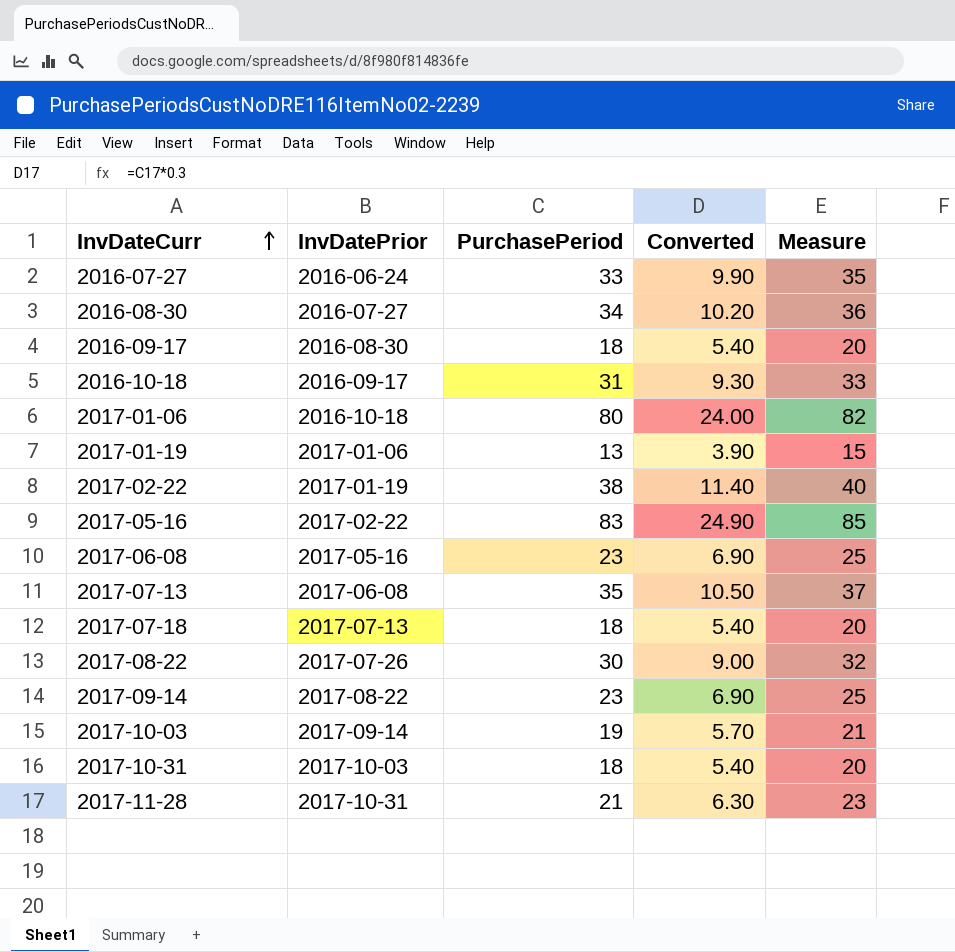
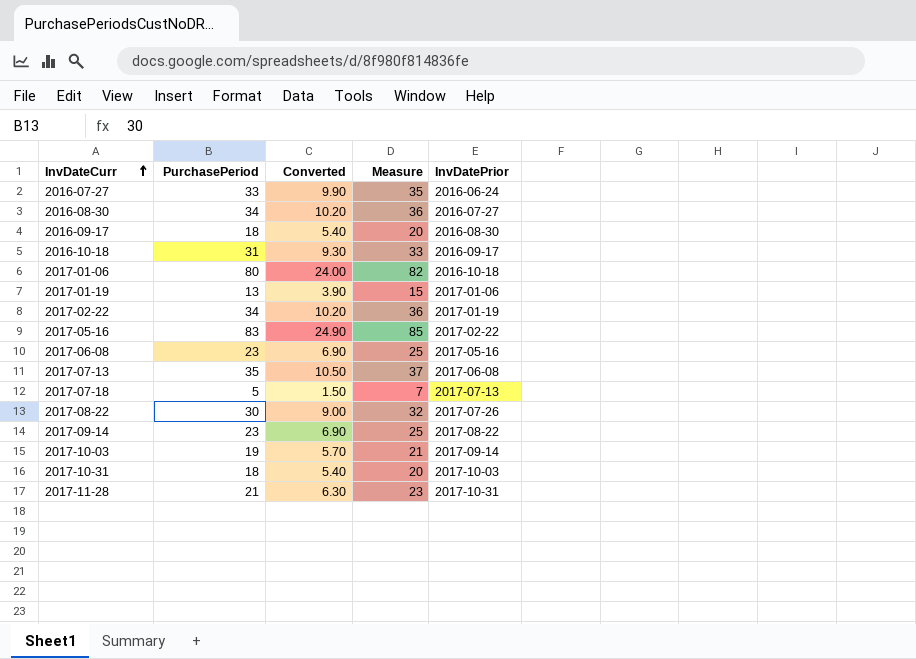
column InvDatePrior | position: 2 -> 5
2017-02-22 | PurchasePeriod: 38 -> 34
2017-02-22 | Converted: 11.40 -> 10.20
2017-02-22 | Measure: 40 -> 36
2017-07-18 | PurchasePeriod: 18 -> 5
2017-07-18 | Converted: 5.40 -> 1.50
2017-07-18 | Measure: 20 -> 7

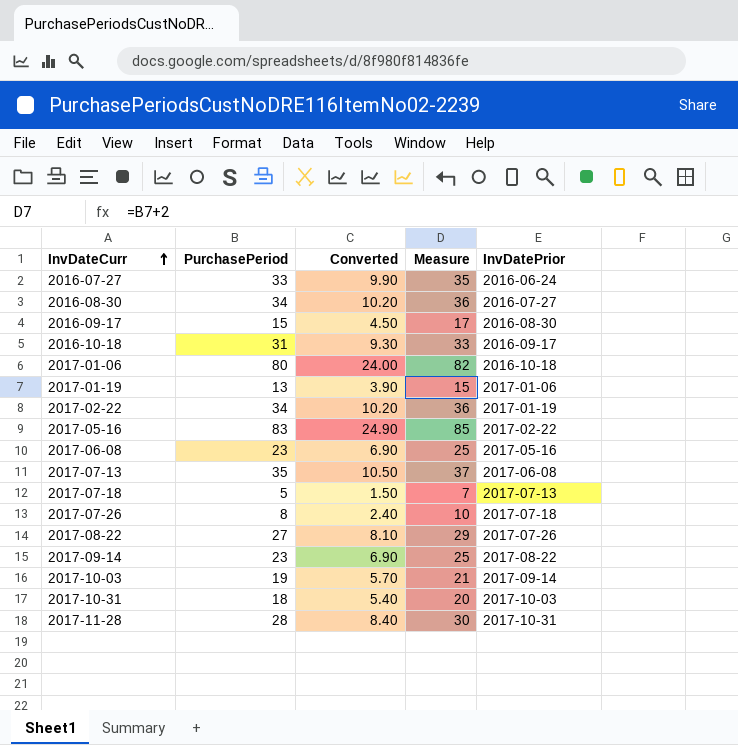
2016-09-17 | PurchasePeriod: 18 -> 15
2016-09-17 | Converted: 5.40 -> 4.50
2016-09-17 | Measure: 20 -> 17
row 2017-07-26: none -> 8 | 2.40 | 10 | 2017-07-18
2017-08-22 | PurchasePeriod: 30 -> 27
2017-08-22 | Converted: 9.00 -> 8.10
2017-08-22 | Measure: 32 -> 29
2017-11-28 | PurchasePeriod: 21 -> 28
2017-11-28 | Converted: 6.30 -> 8.40
2017-11-28 | Measure: 23 -> 30

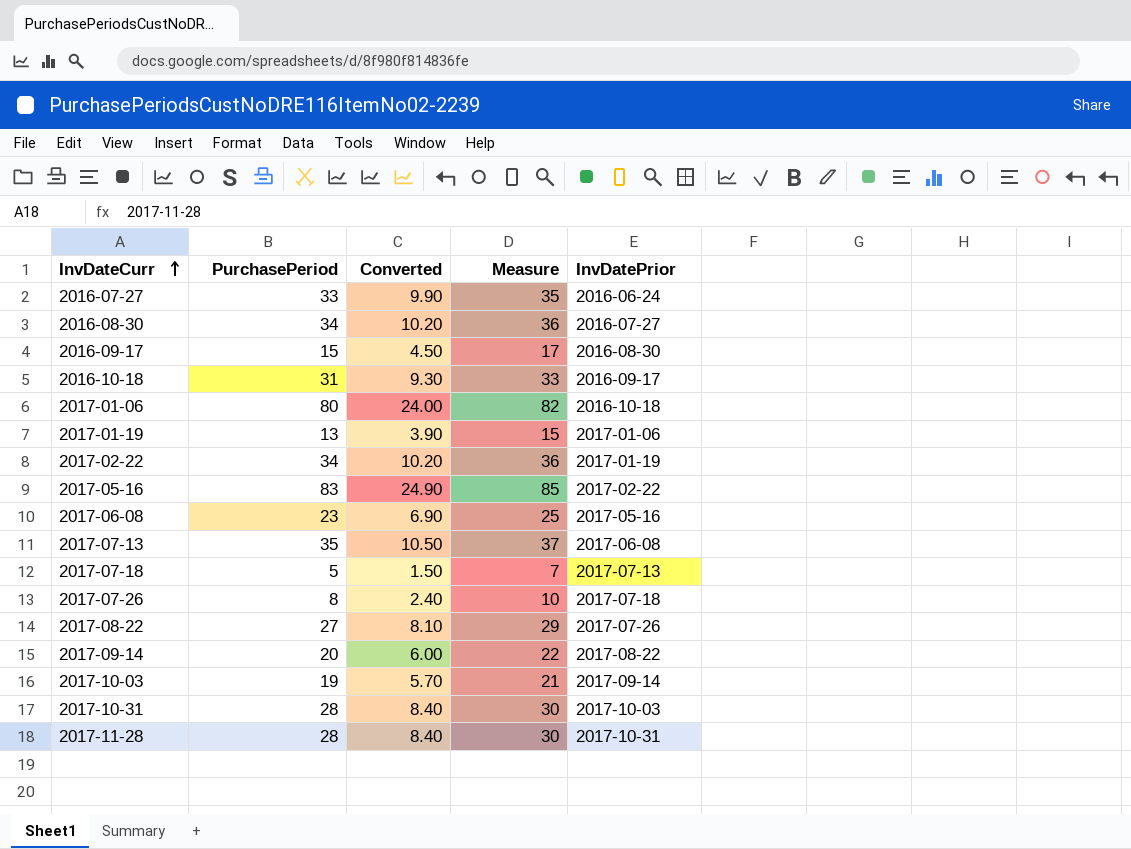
2017-09-14 | PurchasePeriod: 23 -> 20
2017-09-14 | Converted: 6.90 -> 6.00
2017-09-14 | Measure: 25 -> 22
2017-10-31 | PurchasePeriod: 18 -> 28
2017-10-31 | Converted: 5.40 -> 8.40
2017-10-31 | Measure: 20 -> 30

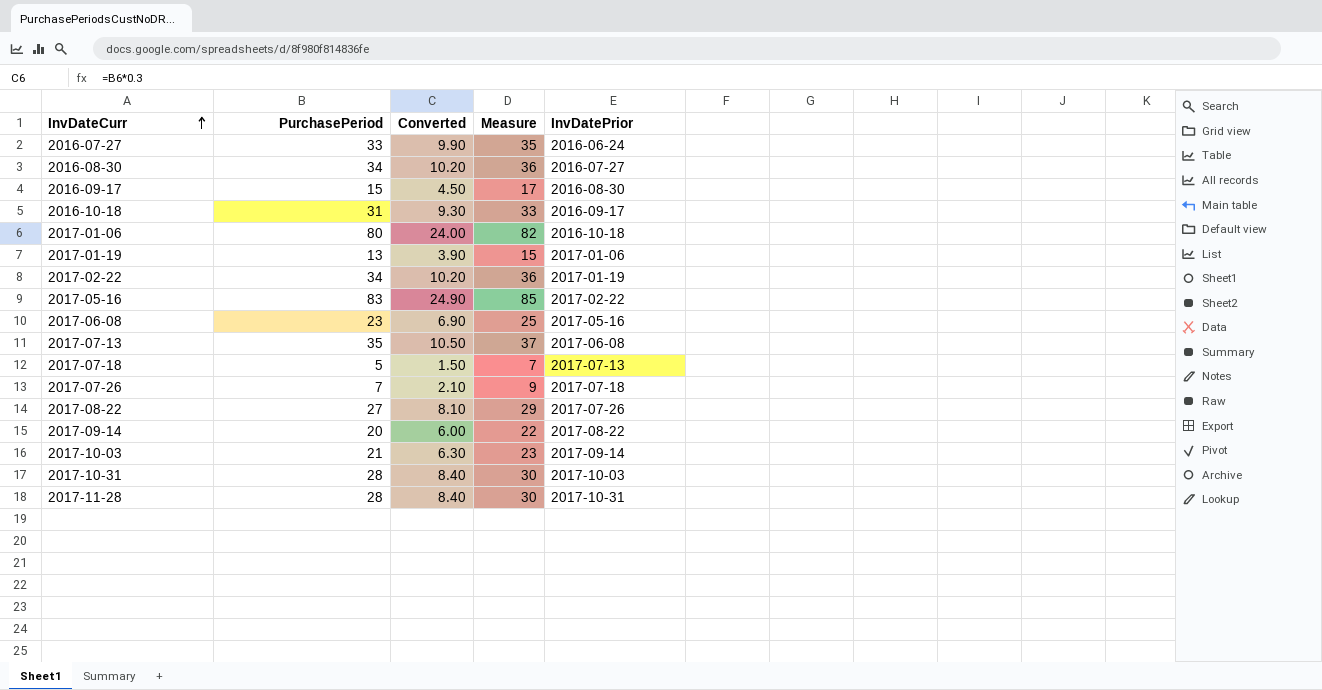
2017-07-26 | PurchasePeriod: 8 -> 7
2017-07-26 | Converted: 2.40 -> 2.10
2017-07-26 | Measure: 10 -> 9
2017-10-03 | PurchasePeriod: 19 -> 21
2017-10-03 | Converted: 5.70 -> 6.30
2017-10-03 | Measure: 21 -> 23

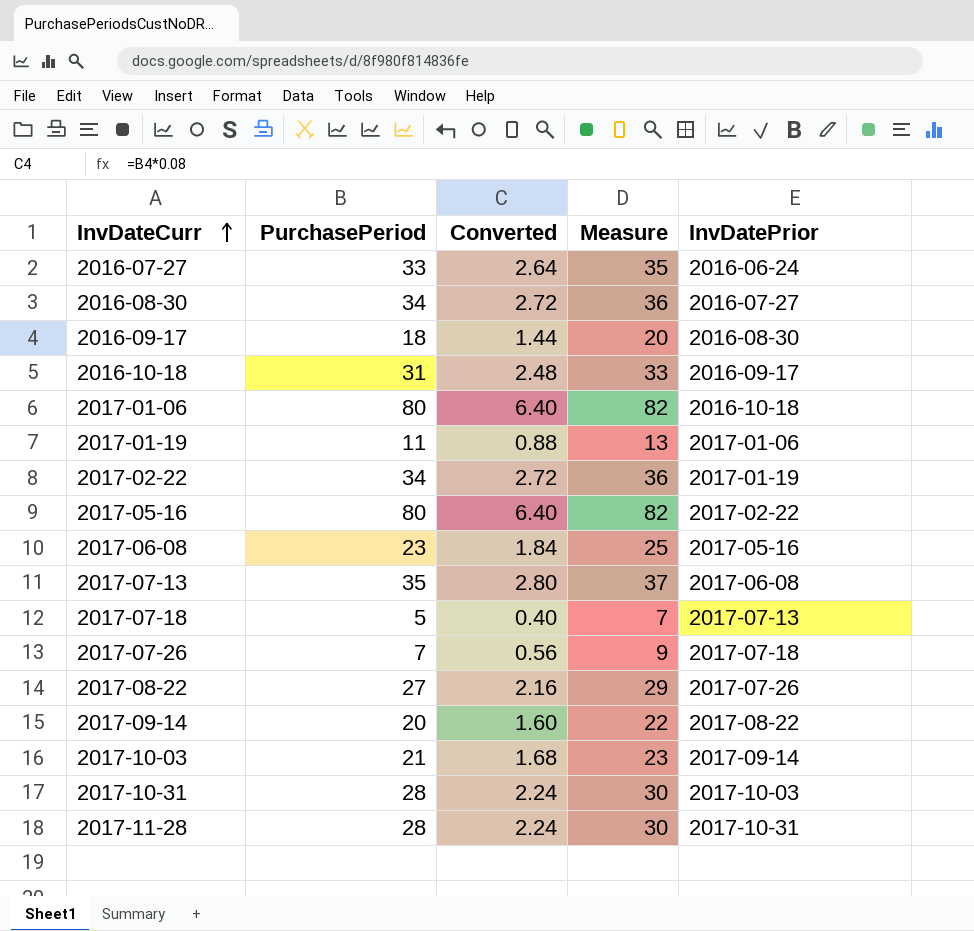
column Converted | formula: [PurchasePeriod] * 0.3 -> [PurchasePeriod] * 0.08
2016-09-17 | PurchasePeriod: 15 -> 18
2016-09-17 | Measure: 17 -> 20
2017-01-19 | PurchasePeriod: 13 -> 11
2017-01-19 | Measure: 15 -> 13
2017-05-16 | PurchasePeriod: 83 -> 80
2017-05-16 | Measure: 85 -> 82

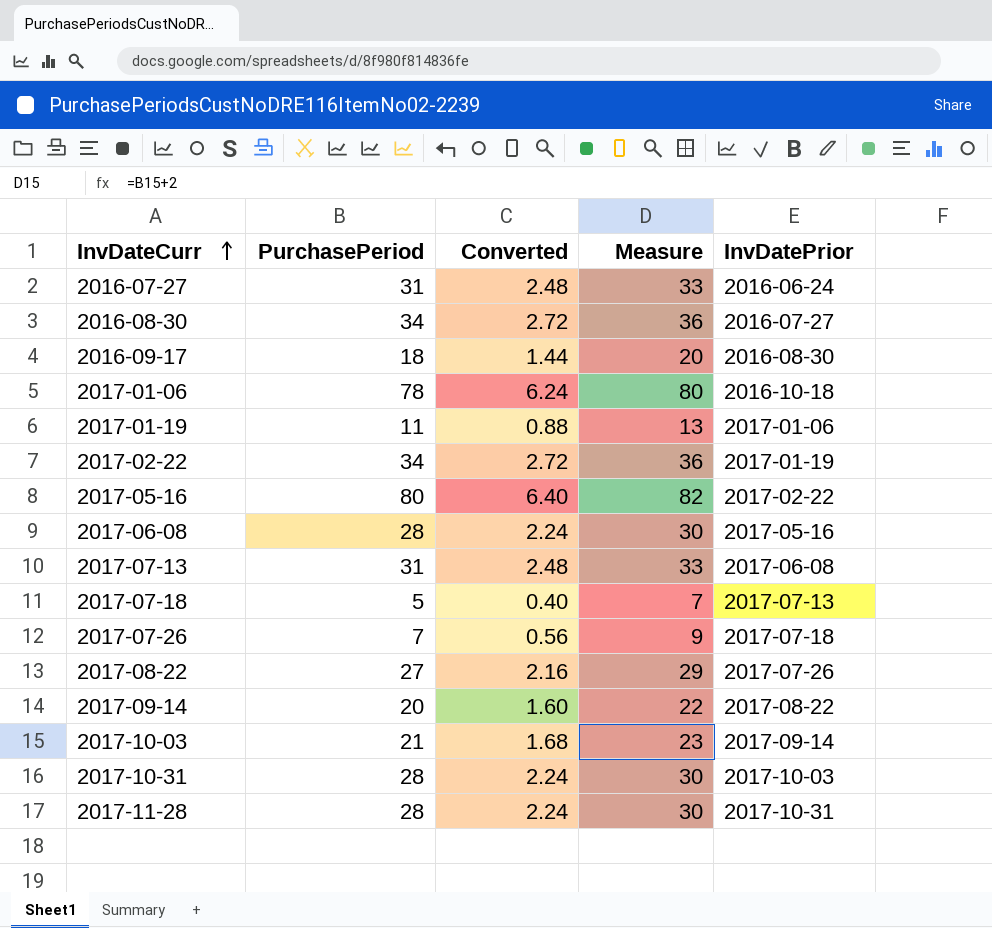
row 2016-10-18: 31 | 2.48 | 33 | 2016-09-17 -> none
2016-07-27 | PurchasePeriod: 33 -> 31
2016-07-27 | Converted: 2.64 -> 2.48
2016-07-27 | Measure: 35 -> 33
2017-01-06 | PurchasePeriod: 80 -> 78
2017-01-06 | Converted: 6.40 -> 6.24
2017-01-06 | Measure: 82 -> 80
2017-06-08 | PurchasePeriod: 23 -> 28
2017-06-08 | Converted: 1.84 -> 2.24
2017-06-08 | Measure: 25 -> 30
2017-07-13 | PurchasePeriod: 35 -> 31
2017-07-13 | Converted: 2.80 -> 2.48
2017-07-13 | Measure: 37 -> 33

